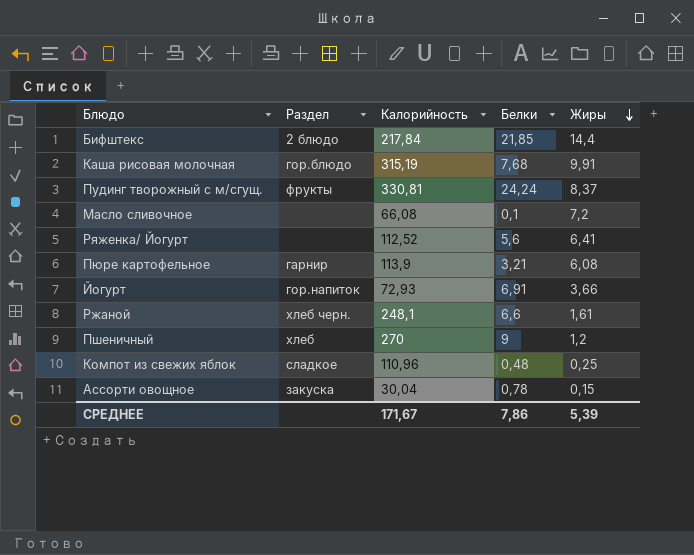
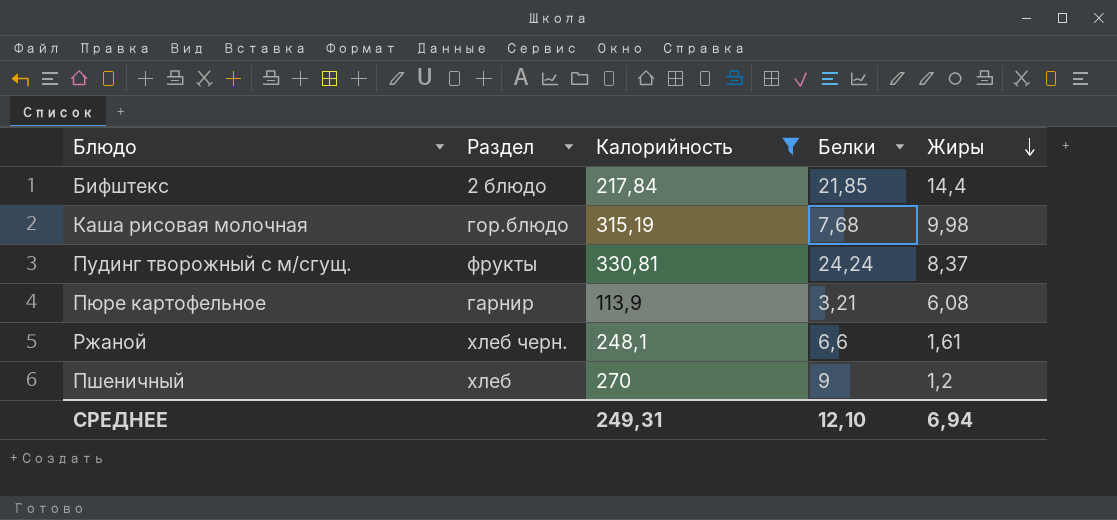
filter: none -> Калорийность >= 113,9
Каша рисовая молочная | Жиры: 9,91 -> 9,98
СРЕДНЕЕ | Калорийность: 171,67 -> 249,31
СРЕДНЕЕ | Белки: 7,86 -> 12,10
СРЕДНЕЕ | Жиры: 5,39 -> 6,94

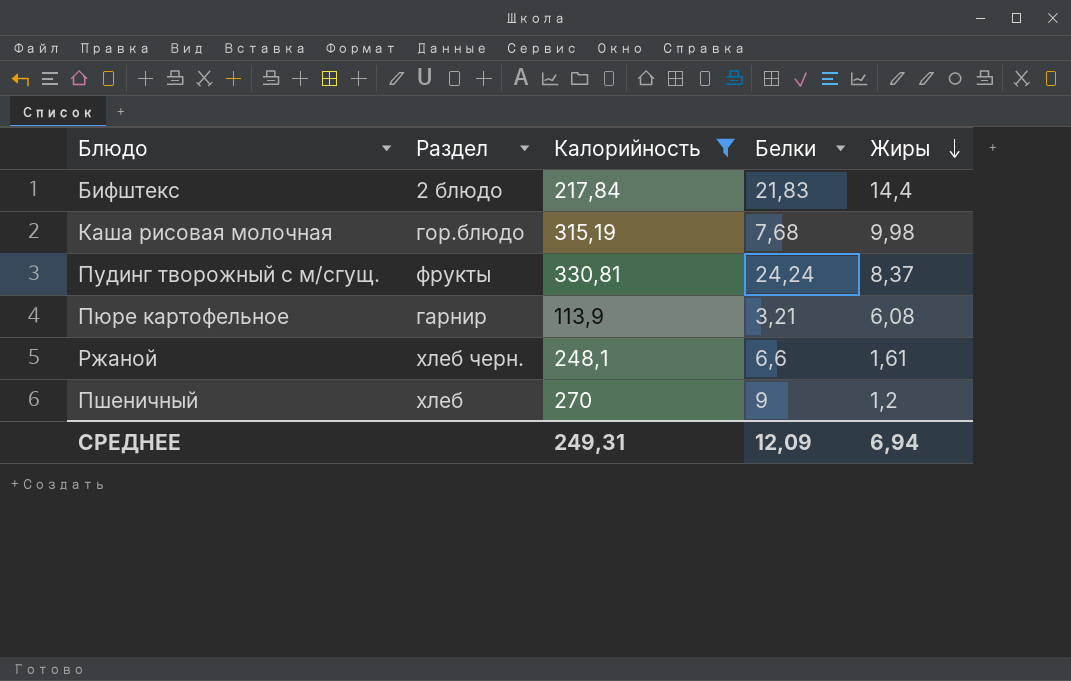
Бифштекс | Белки: 21,85 -> 21,83
СРЕДНЕЕ | Белки: 12,10 -> 12,09

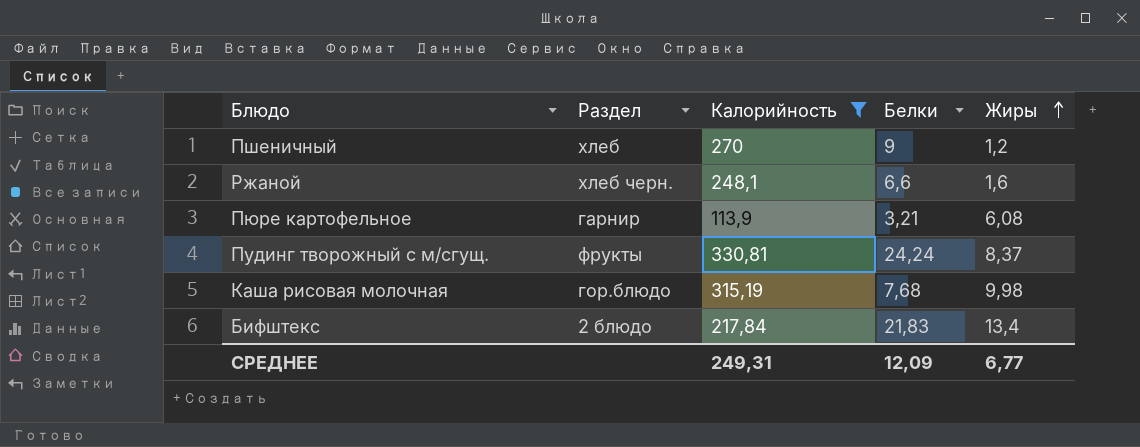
row order: Жиры descending -> Жиры ascending
Ржаной | Жиры: 1,61 -> 1,6
Бифштекс | Жиры: 14,4 -> 13,4
СРЕДНЕЕ | Жиры: 6,94 -> 6,77

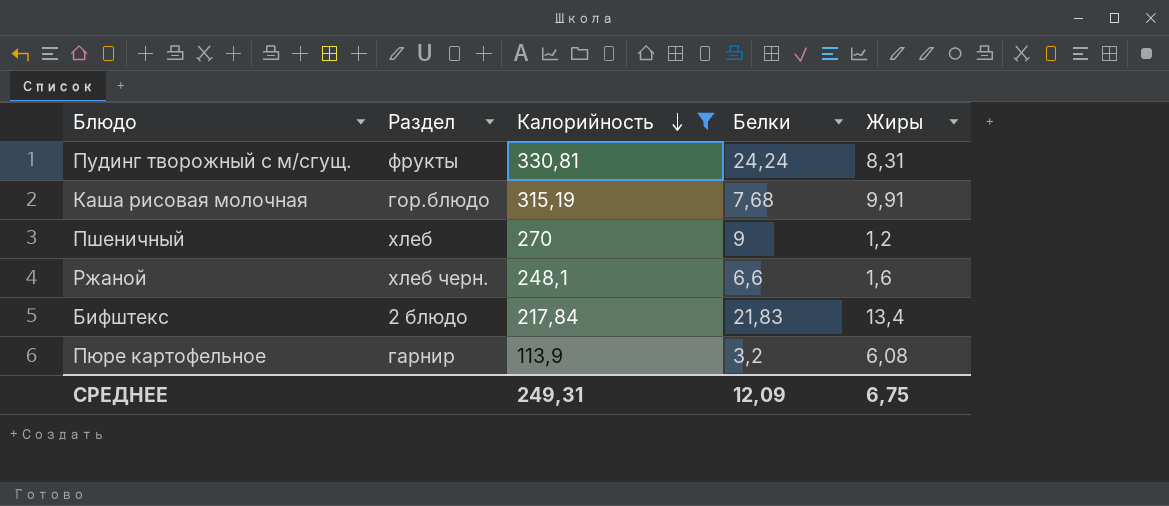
row order: Жиры ascending -> Калорийность descending
Пудинг творожный с м/сгущ. | Жиры: 8,37 -> 8,31
Каша рисовая молочная | Жиры: 9,98 -> 9,91
Пюре картофельное | Белки: 3,21 -> 3,2
СРЕДНЕЕ | Жиры: 6,77 -> 6,75

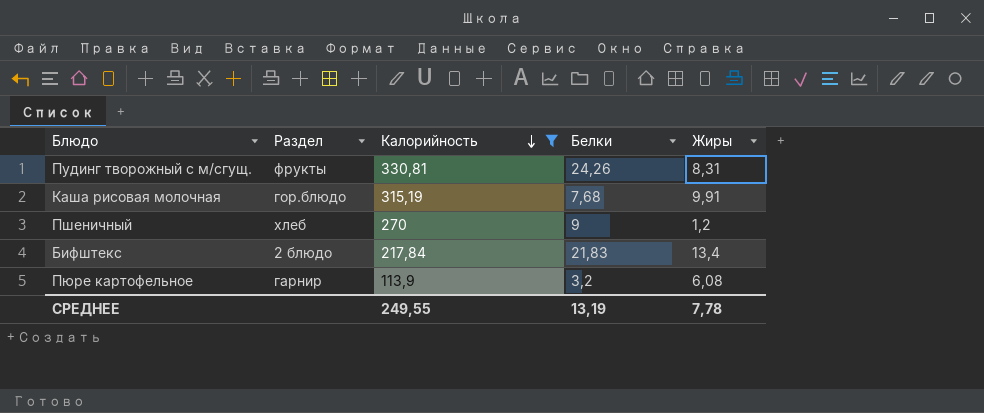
row Ржаной: хлеб черн. | 248,1 | 6,6 | 1,6 -> none
Пудинг творожный с м/сгущ. | Белки: 24,24 -> 24,26
СРЕДНЕЕ | Калорийность: 249,31 -> 249,55
СРЕДНЕЕ | Белки: 12,09 -> 13,19
СРЕДНЕЕ | Жиры: 6,75 -> 7,78

